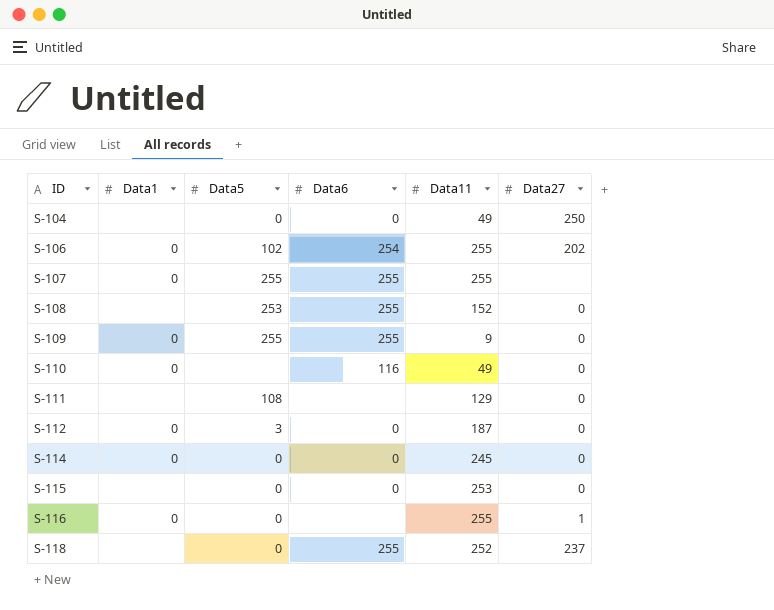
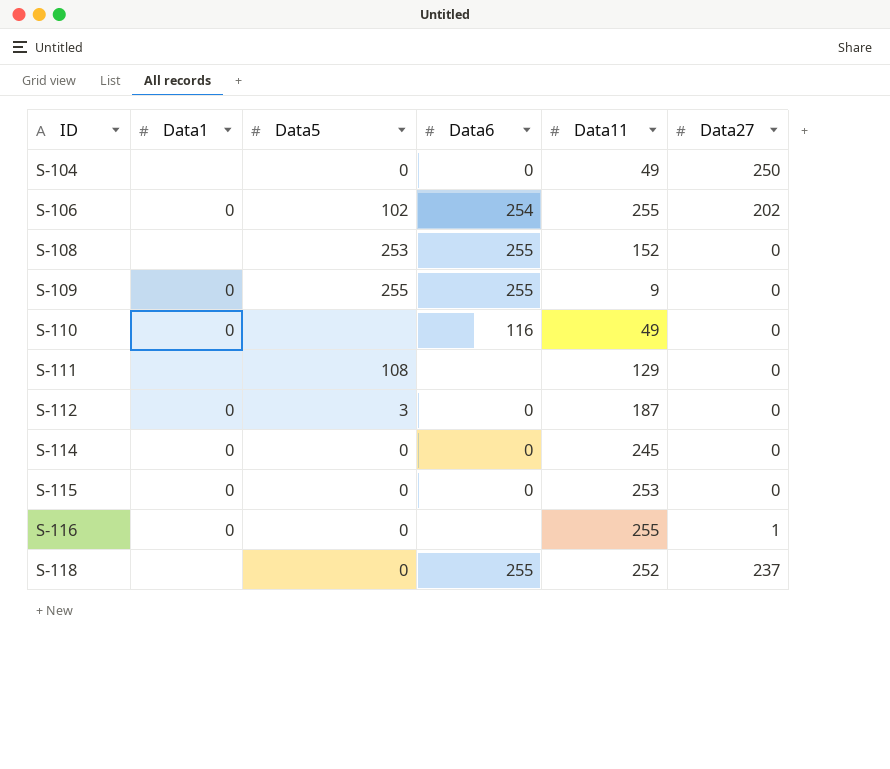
row S-107: 0 | 255 | 255 | 255 | none -> none
S-115 | Data1: none -> 0

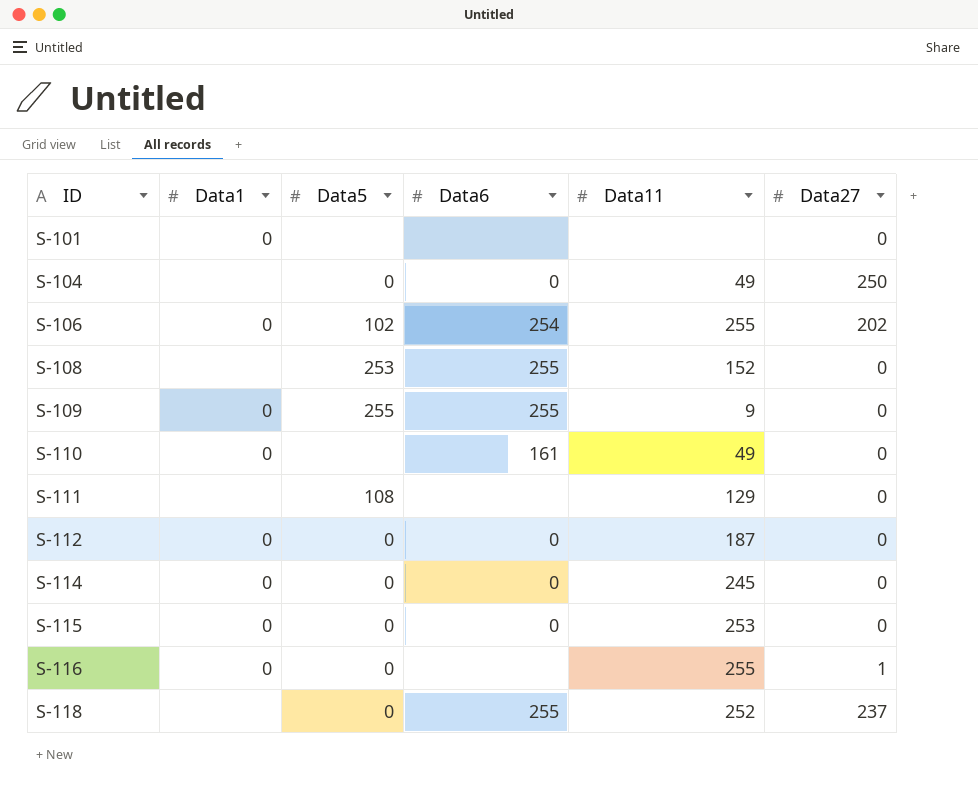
row S-101: none -> 0 | none | none | none | 0
S-110 | Data6: 116 -> 161
S-112 | Data5: 3 -> 0

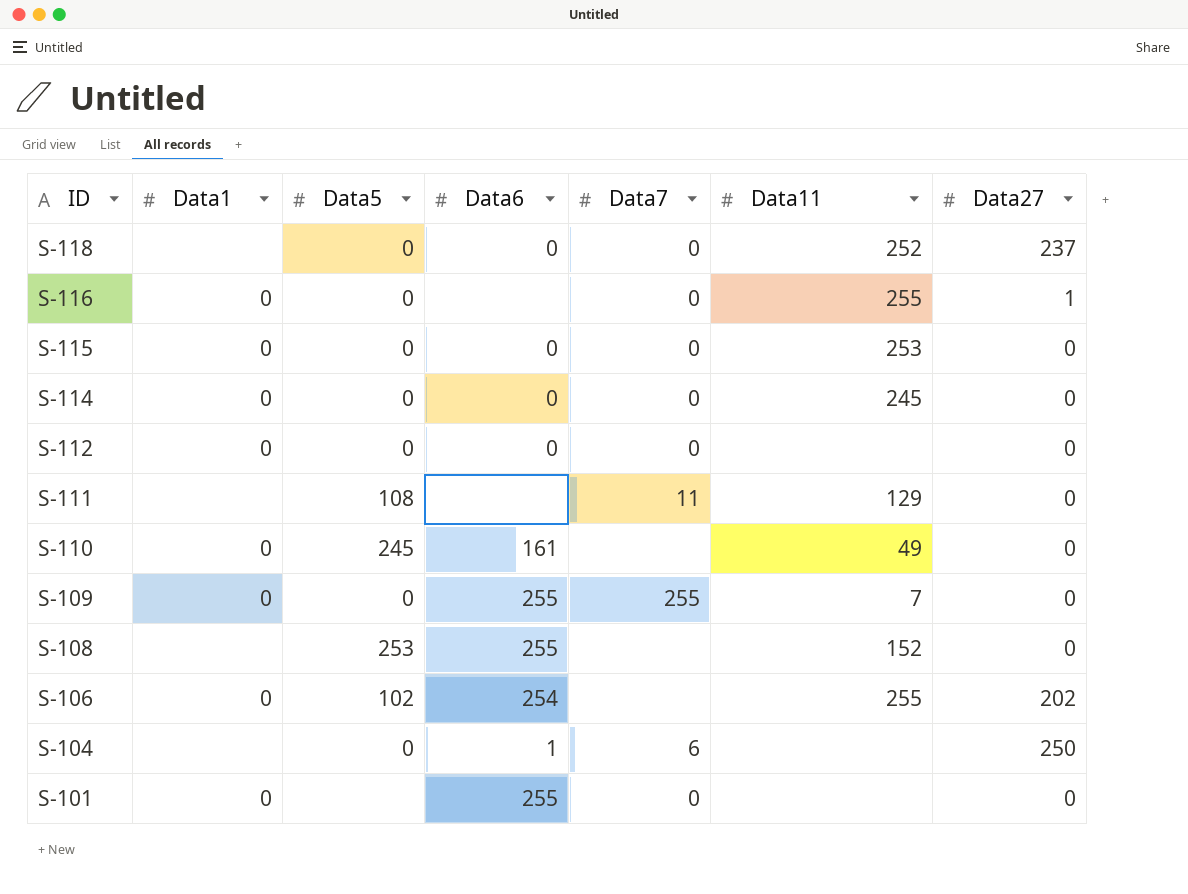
row order: ID ascending -> ID descending
column Data7 | position: none -> 5
S-118 | Data6: 255 -> 0
S-112 | Data11: 187 -> none
S-110 | Data5: none -> 245
S-109 | Data5: 255 -> 0
S-109 | Data11: 9 -> 7
S-104 | Data6: 0 -> 1
S-104 | Data11: 49 -> none
S-101 | Data6: none -> 255

